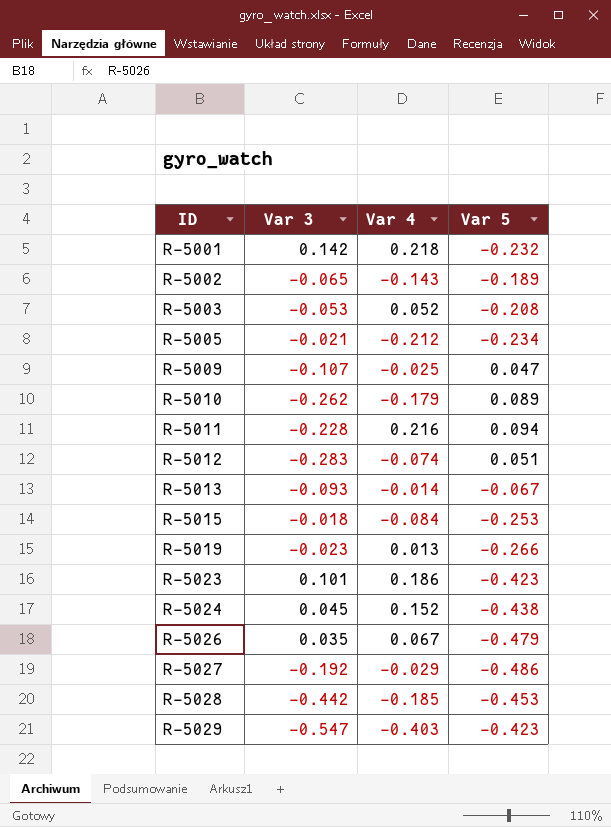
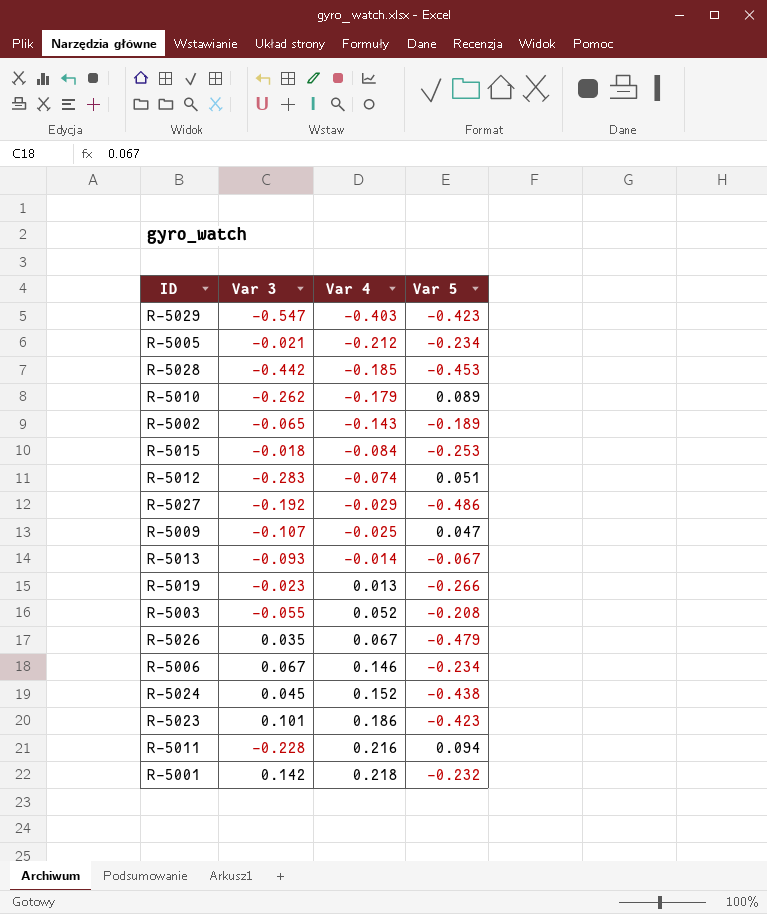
row order: ID ascending -> Var 4 ascending
R-5003 | Var 3: -0.053 -> -0.055
row R-5006: none -> 0.067 | 0.146 | -0.234

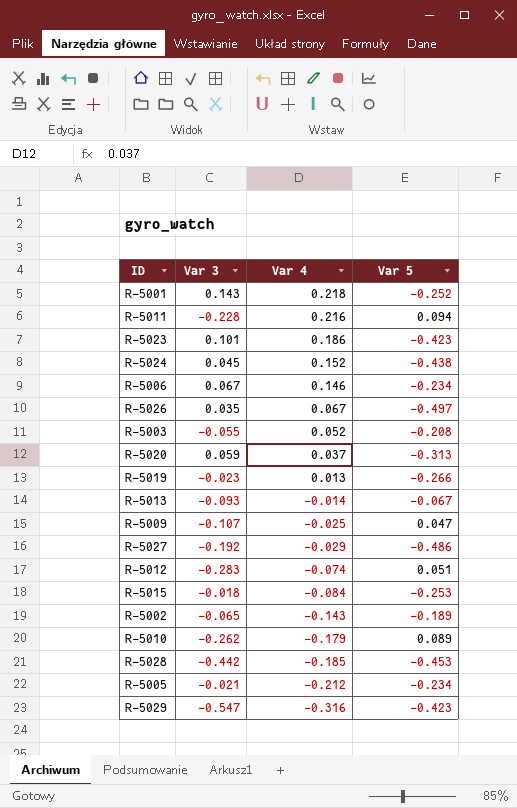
row order: Var 4 ascending -> Var 4 descending
R-5001 | Var 3: 0.142 -> 0.143
R-5001 | Var 5: -0.232 -> -0.252
R-5026 | Var 5: -0.479 -> -0.497
row R-5020: none -> 0.059 | 0.037 | -0.313
R-5029 | Var 4: -0.403 -> -0.316

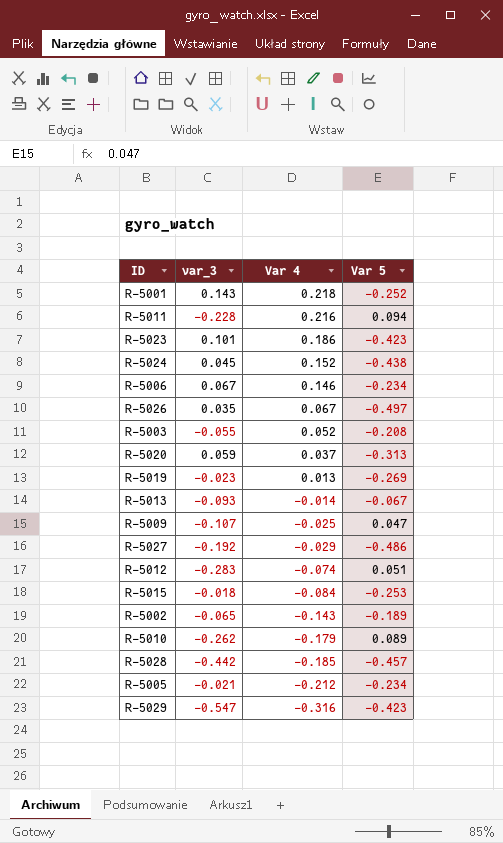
column name: Var 3 -> var_3
R-5019 | Var 5: -0.266 -> -0.269
R-5028 | Var 5: -0.453 -> -0.457

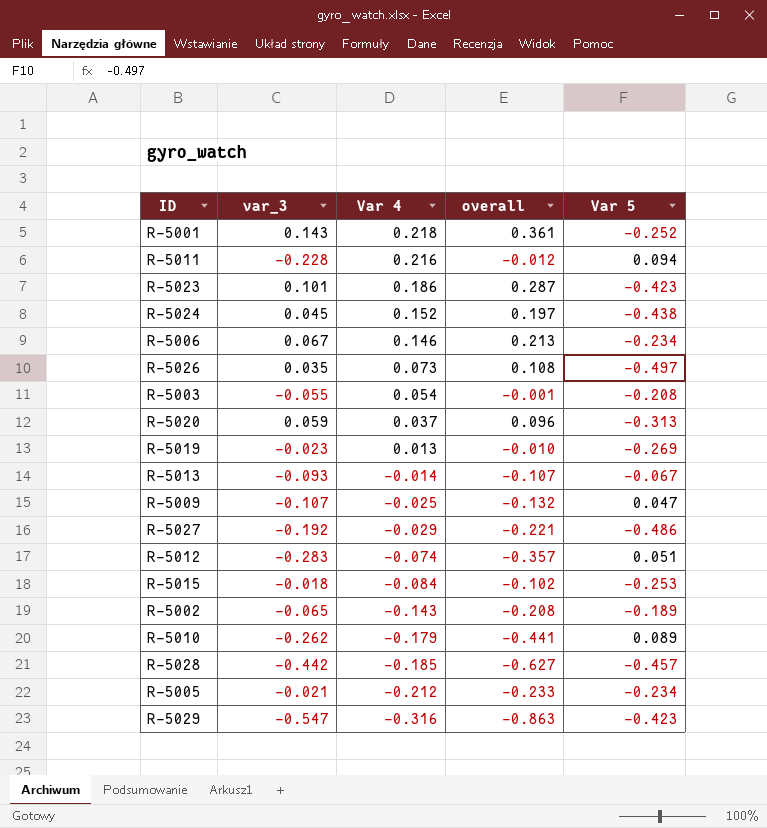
column overall | formula: none -> [var_3] + [Var 4]
R-5026 | Var 4: 0.067 -> 0.073
R-5003 | Var 4: 0.052 -> 0.054

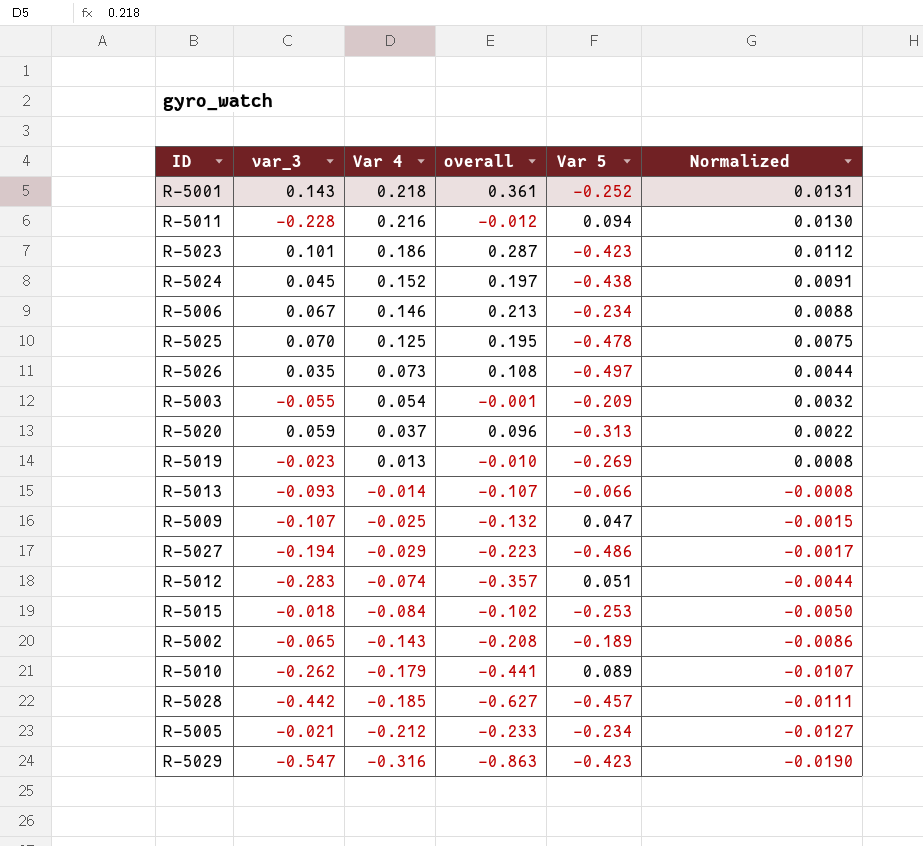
column Normalized | formula: none -> [Var 4] * 0.06
row R-5025: none -> 0.070 | 0.125 | 0.195 | -0.478 | 0.0075
R-5003 | Var 5: -0.208 -> -0.209
R-5013 | Var 5: -0.067 -> -0.066
R-5027 | var_3: -0.192 -> -0.194
R-5027 | overall: -0.221 -> -0.223

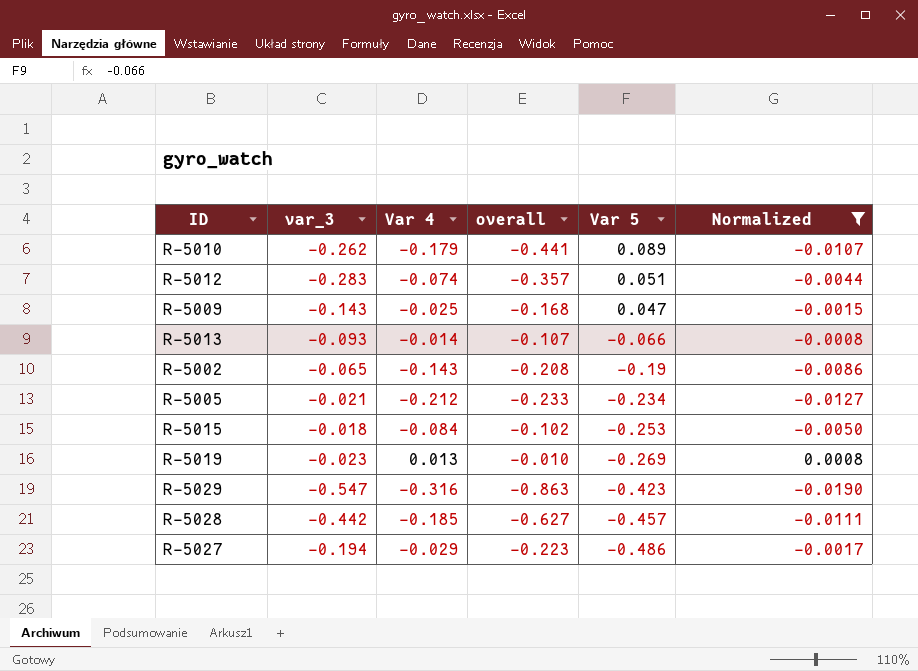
filter: none -> Normalized <= 0.0008
row order: Var 4 descending -> Var 5 descending
R-5009 | var_3: -0.107 -> -0.143
R-5009 | overall: -0.132 -> -0.168
R-5002 | Var 5: -0.189 -> -0.19

